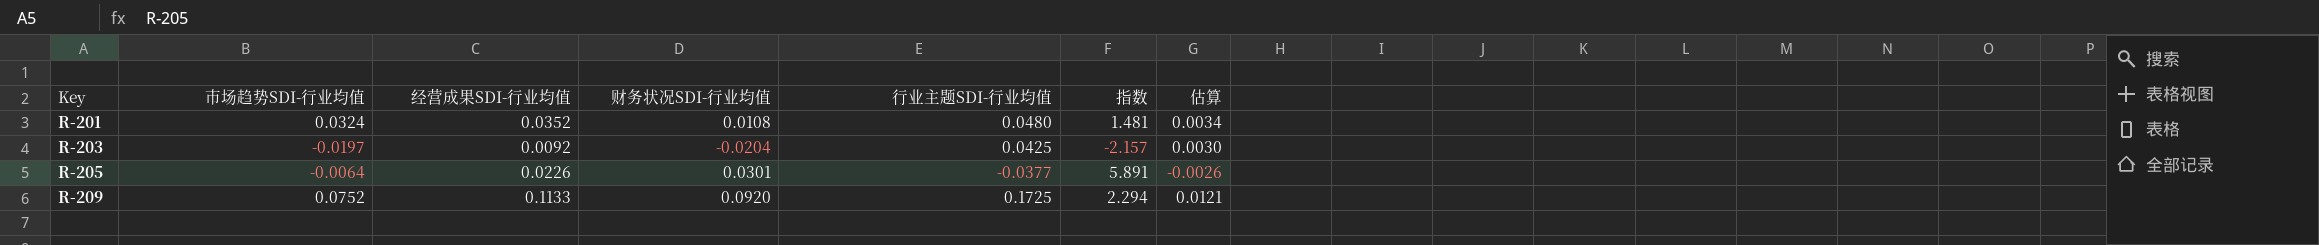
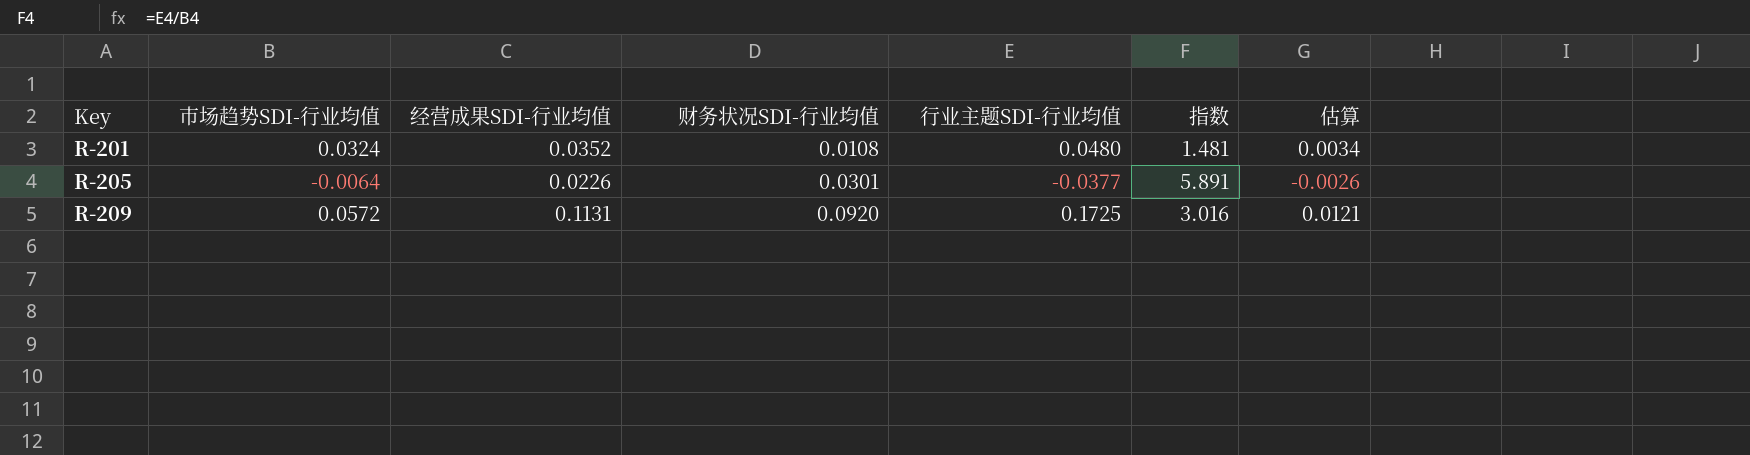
row R-203: -0.0197 | 0.0092 | -0.0204 | 0.0425 | -2.157 | 0.0030 -> none
R-209 | 市场趋势SDI-行业均值: 0.0752 -> 0.0572
R-209 | 经营成果SDI-行业均值: 0.1133 -> 0.1131
R-209 | 指数: 2.294 -> 3.016

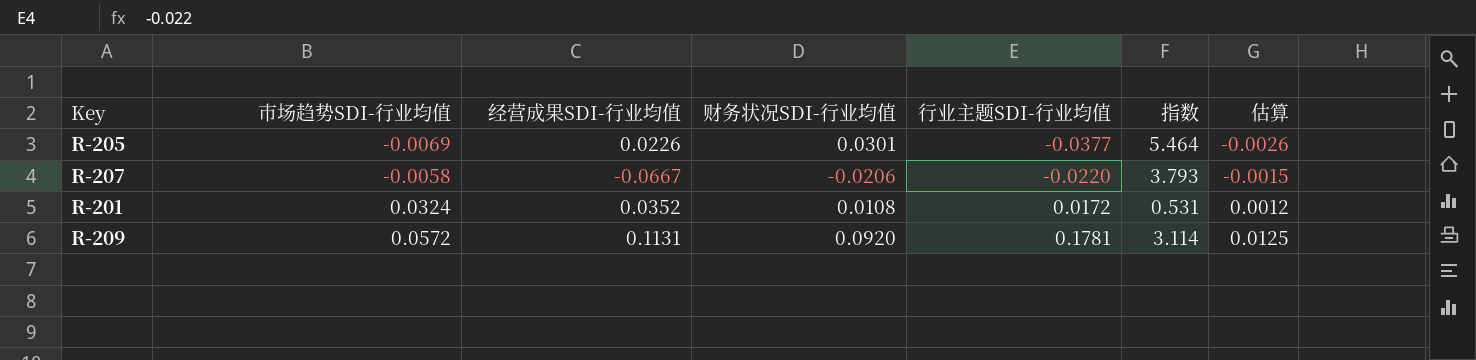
row order: Key ascending -> 市场趋势SDI-行业均值 ascending
R-205 | 市场趋势SDI-行业均值: -0.0064 -> -0.0069
R-205 | 指数: 5.891 -> 5.464
row R-207: none -> -0.0058 | -0.0667 | -0.0206 | -0.0220 | 3.793 | -0.0015
R-201 | 行业主题SDI-行业均值: 0.0480 -> 0.0172
R-201 | 指数: 1.481 -> 0.531
R-201 | 估算: 0.0034 -> 0.0012
R-209 | 行业主题SDI-行业均值: 0.1725 -> 0.1781
R-209 | 指数: 3.016 -> 3.114
R-209 | 估算: 0.0121 -> 0.0125

